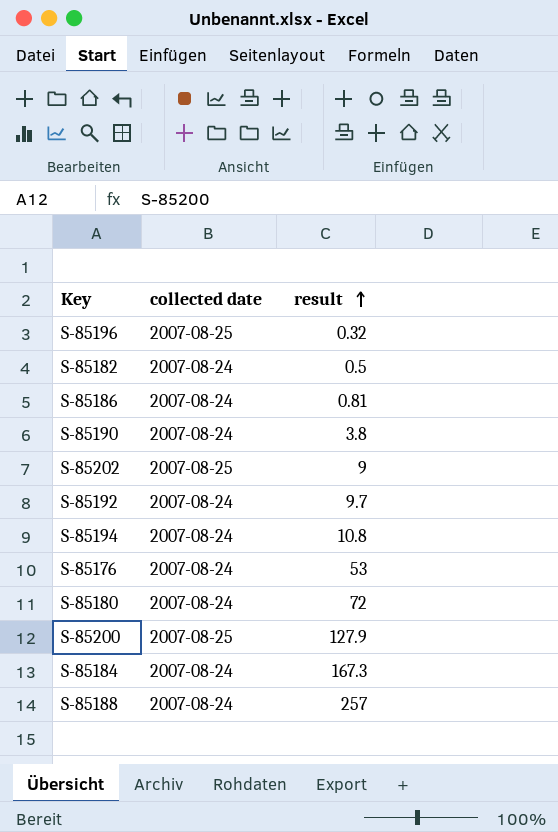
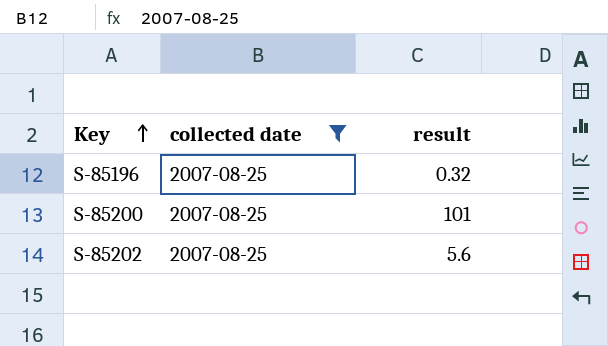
filter: none -> collected date = 2007-08-25
row order: result ascending -> Key ascending
S-85200 | result: 127.9 -> 101
S-85202 | result: 9 -> 5.6

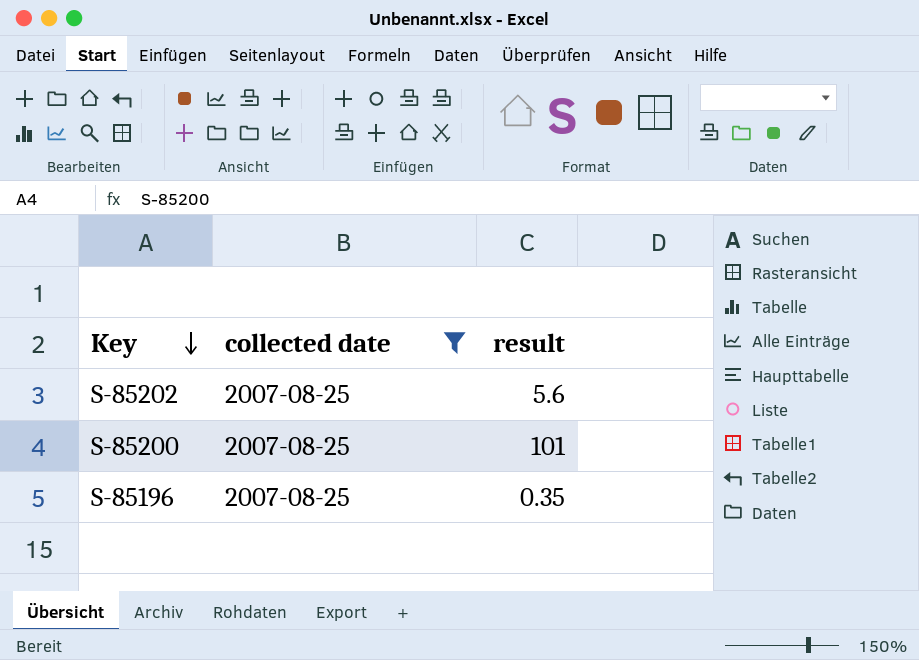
row order: Key ascending -> Key descending
S-85196 | result: 0.32 -> 0.35

